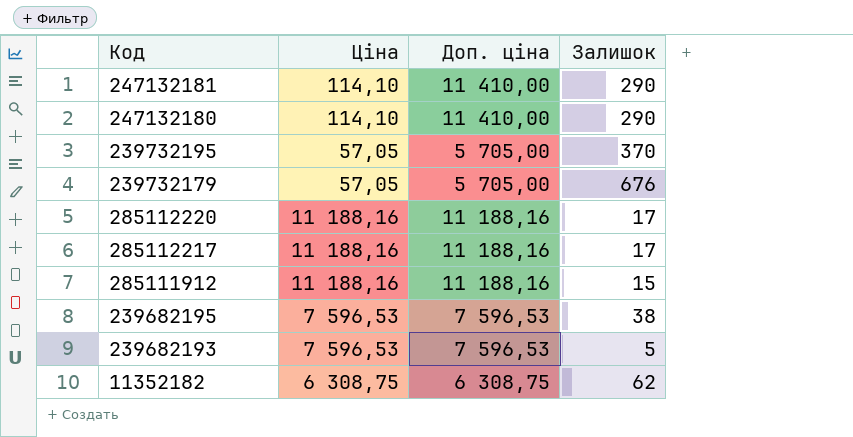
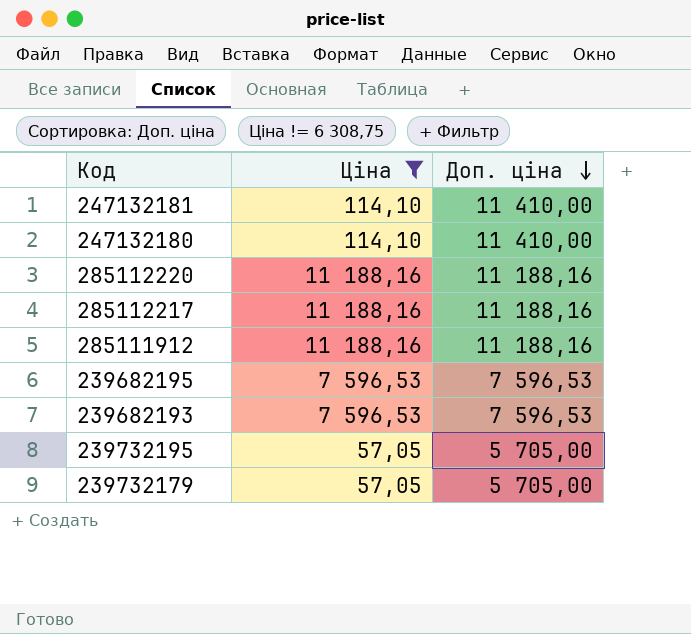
filter: none -> Ціна != 6 308,75
row order: none -> Доп. ціна descending
column Залишок | position: 4 -> none

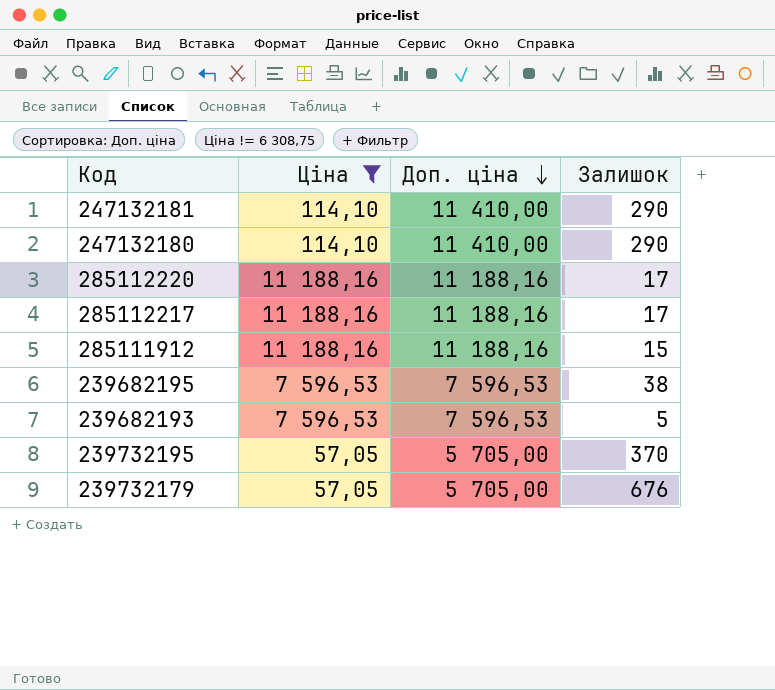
column Залишок | position: none -> 4

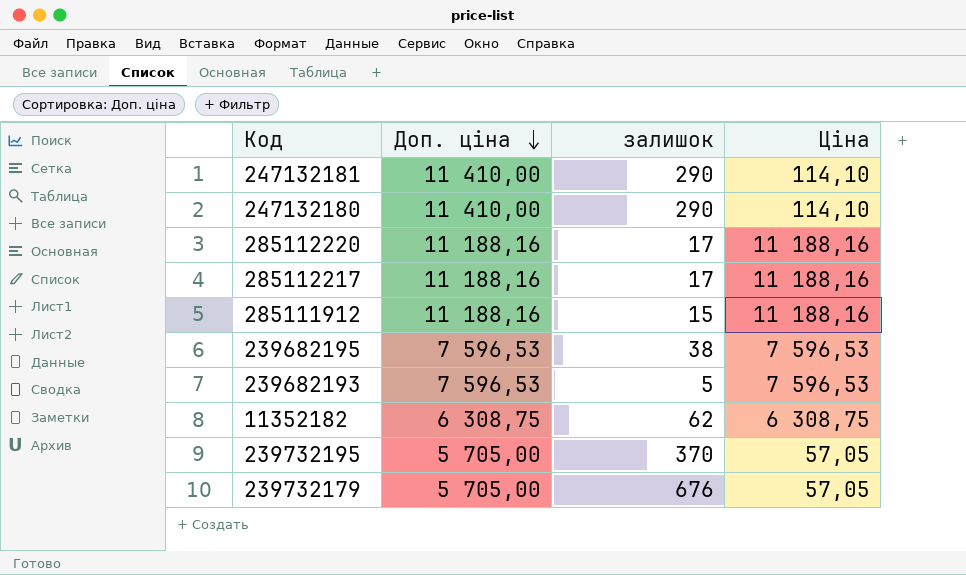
filter: Ціна != 6 308,75 -> none
column name: Залишок -> залишок
column Ціна | position: 2 -> 4

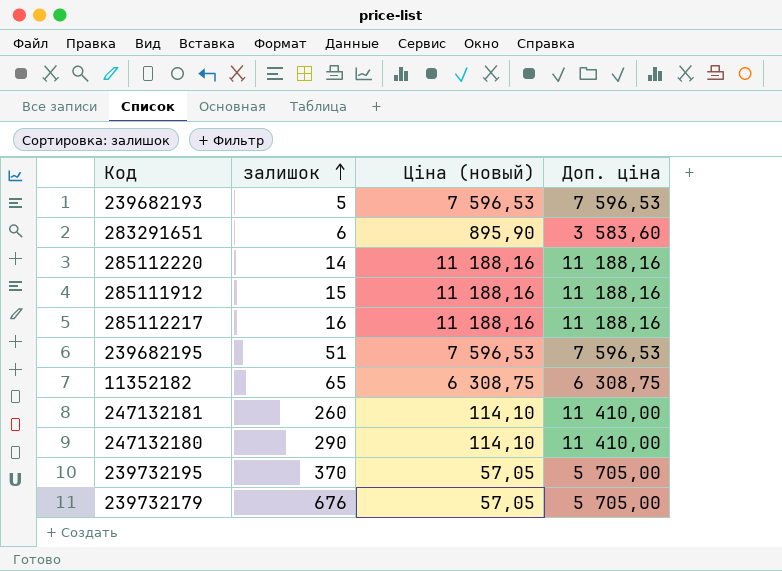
row order: Доп. ціна descending -> залишок ascending
column name: Ціна -> Ціна (новый)
column Доп. ціна | position: 2 -> 4
row 283291651: none -> 6 | 895,90 | 3 583,60
285112220 | залишок: 17 -> 14
285112217 | залишок: 17 -> 16
239682195 | залишок: 38 -> 51
11352182 | залишок: 62 -> 65
247132181 | залишок: 290 -> 260

